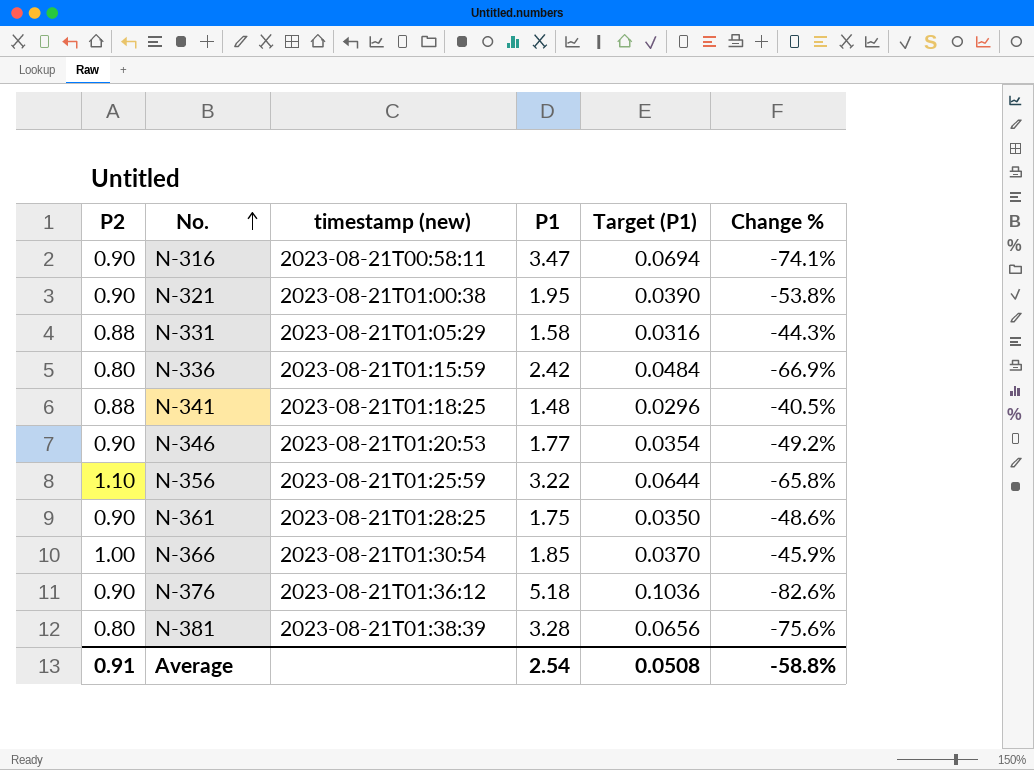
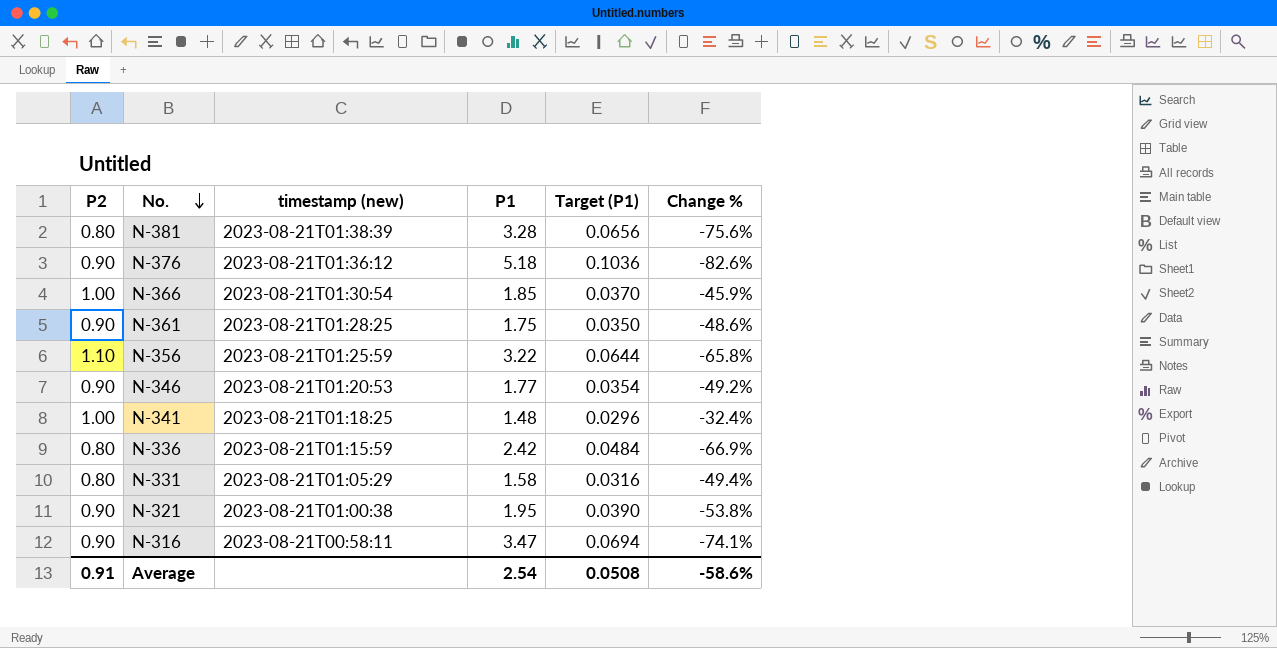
row order: No. ascending -> No. descending
N-341 | P2: 0.88 -> 1.00
N-341 | Change %: -40.5% -> -32.4%
N-331 | P2: 0.88 -> 0.80
N-331 | Change %: -44.3% -> -49.4%
Average | Change %: -58.8% -> -58.6%

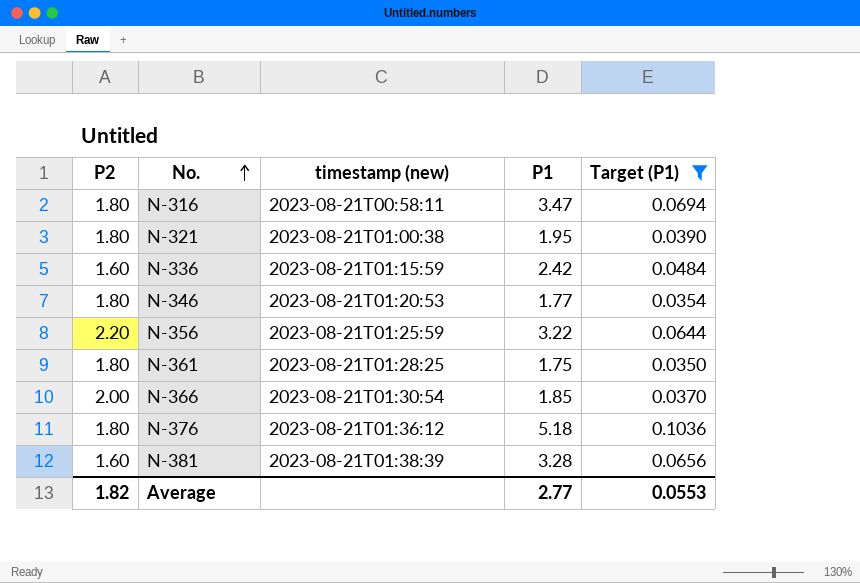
filter: none -> Target (P1) >= 0.0350
row order: No. descending -> No. ascending
column Change % | formula: ([P2] - [P1]) / [P1] -> none
N-316 | P2: 0.90 -> 1.80
N-321 | P2: 0.90 -> 1.80
N-336 | P2: 0.80 -> 1.60
N-346 | P2: 0.90 -> 1.80
N-356 | P2: 1.10 -> 2.20
N-361 | P2: 0.90 -> 1.80
N-366 | P2: 1.00 -> 2.00
N-376 | P2: 0.90 -> 1.80
N-381 | P2: 0.80 -> 1.60
Average | P2: 0.91 -> 1.82
Average | P1: 2.54 -> 2.77
Average | Target (P1): 0.0508 -> 0.0553

